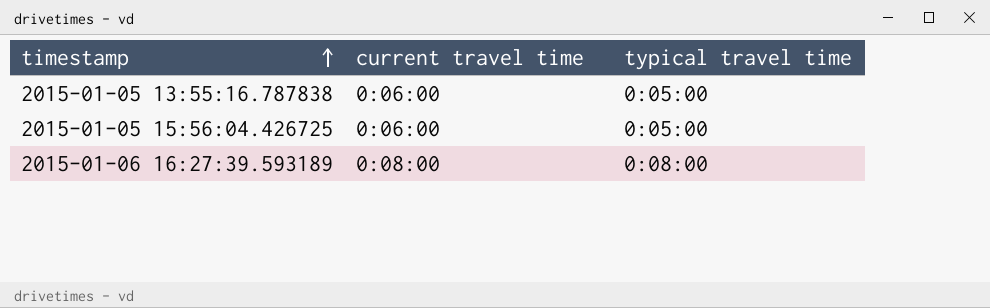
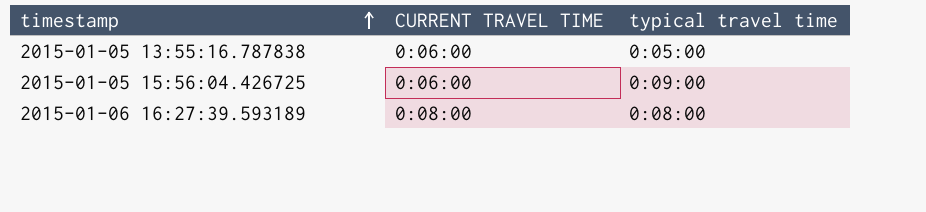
column name: current travel time -> CURRENT TRAVEL TIME
2015-01-05 15:56:04.426725 | typical travel time: 0:05:00 -> 0:09:00

